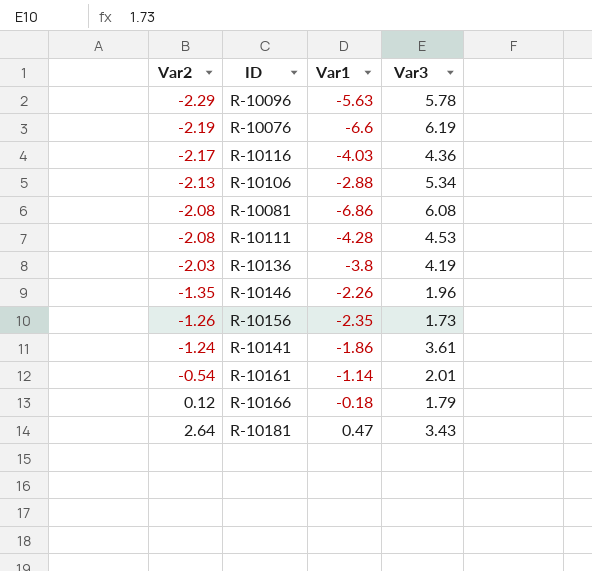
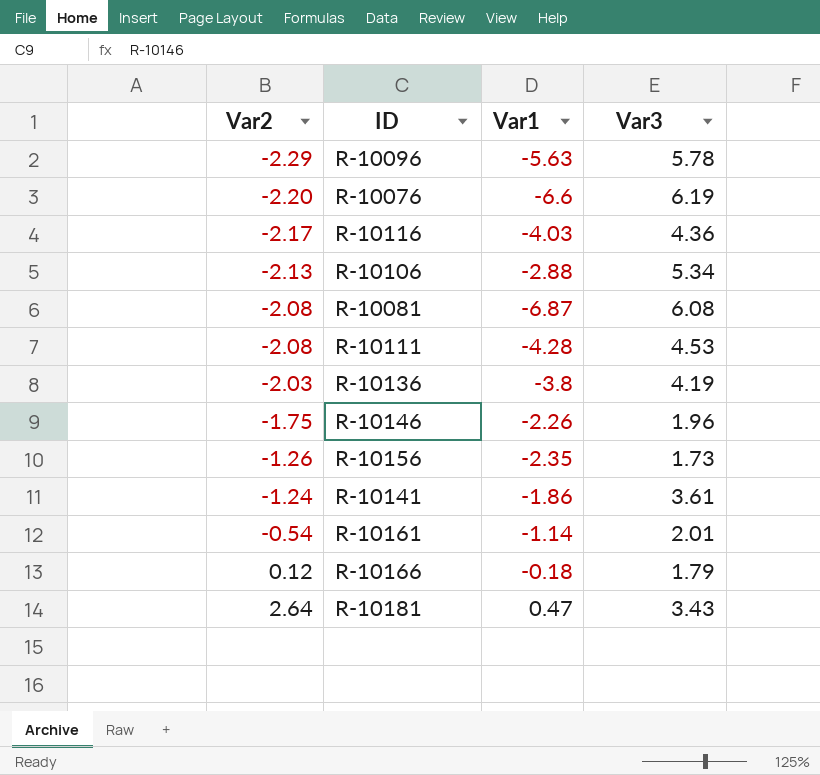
R-10076 | Var2: -2.19 -> -2.20
R-10081 | Var1: -6.86 -> -6.87
R-10146 | Var2: -1.35 -> -1.75

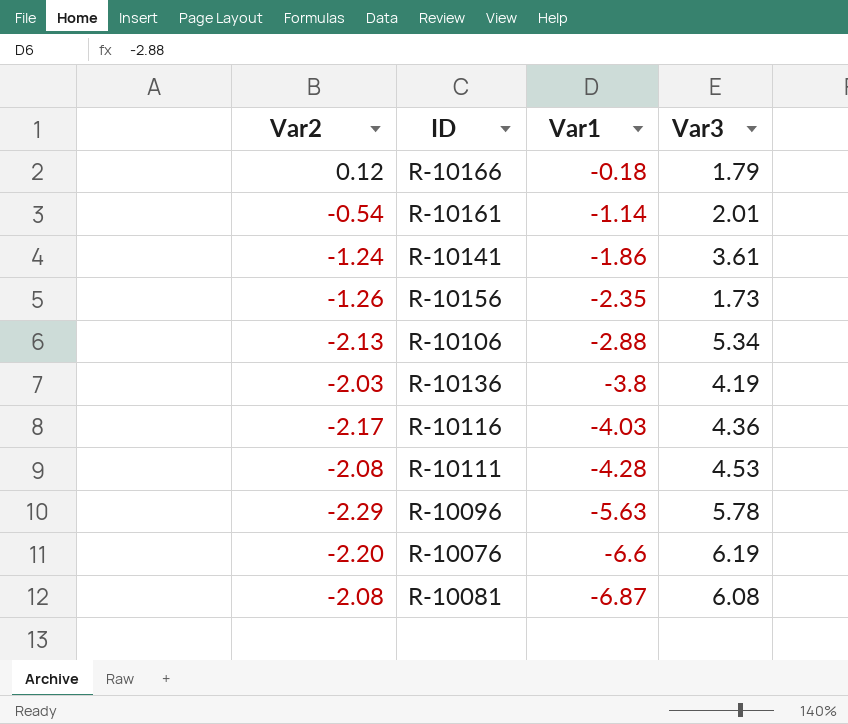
row order: Var2 ascending -> Var1 descending
row R-10146: -1.75 | -2.26 | 1.96 -> none
row R-10181: 2.64 | 0.47 | 3.43 -> none

